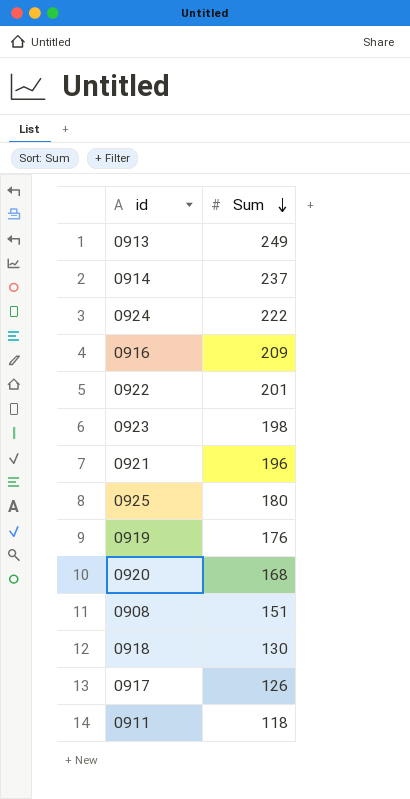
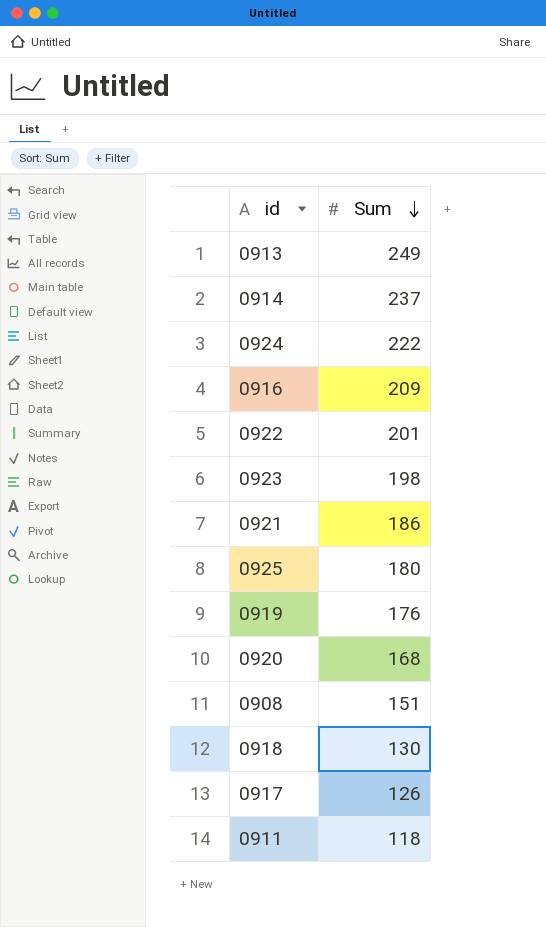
0921 | Sum: 196 -> 186

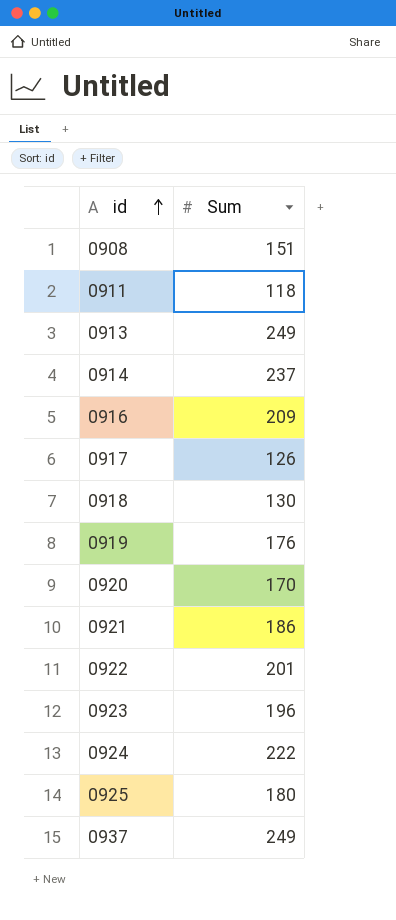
row order: Sum descending -> id ascending
0920 | Sum: 168 -> 170
0923 | Sum: 198 -> 196
row 0937: none -> 249

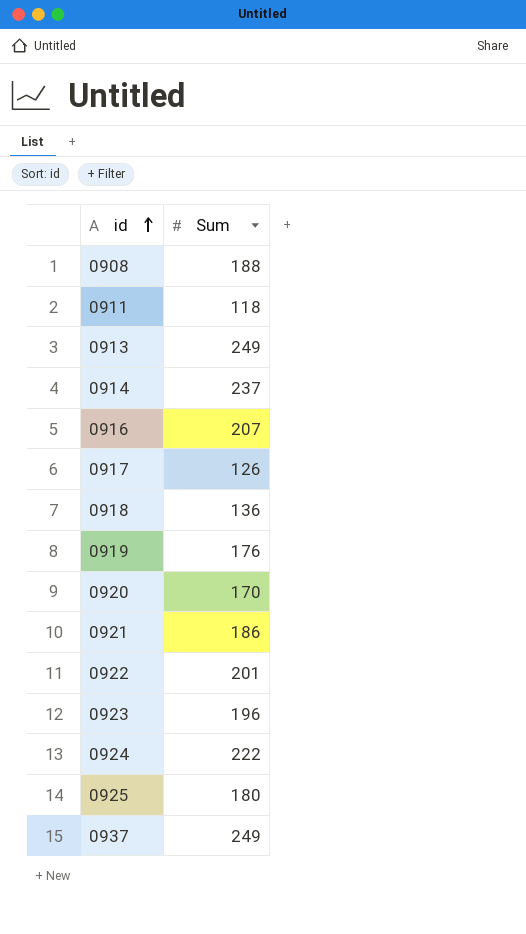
0908 | Sum: 151 -> 188
0916 | Sum: 209 -> 207
0918 | Sum: 130 -> 136

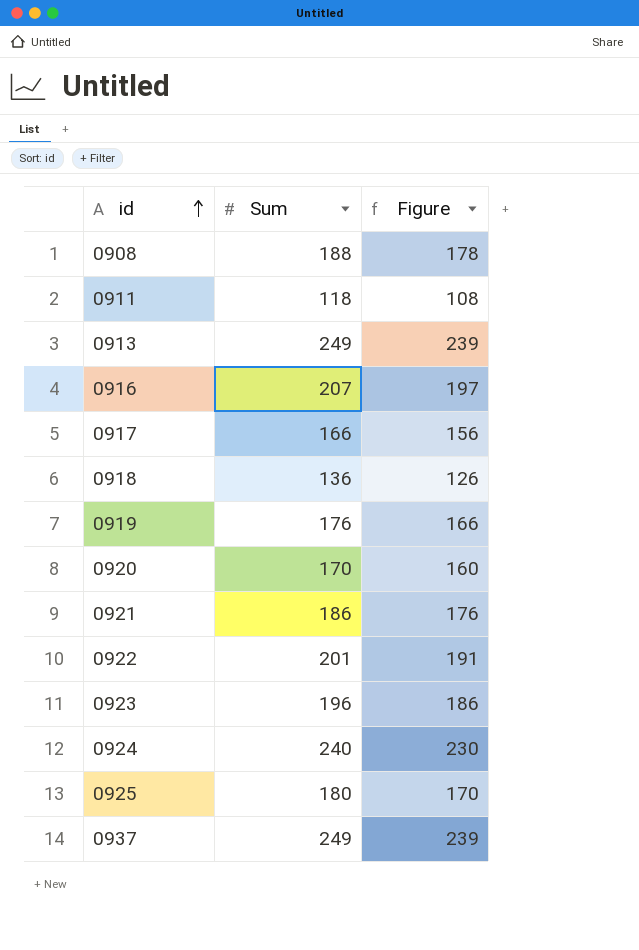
column Figure | formula: none -> [Sum] - 10
row 0914: 237 -> none
0917 | Sum: 126 -> 166
0924 | Sum: 222 -> 240

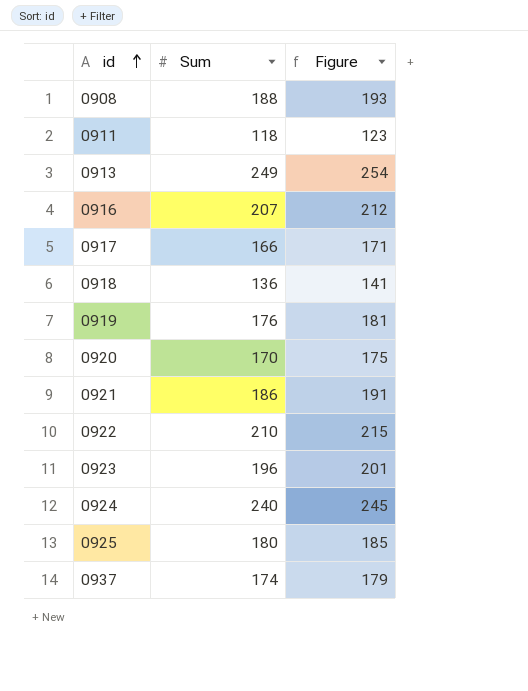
column Figure | formula: [Sum] - 10 -> [Sum] + 5
0922 | Sum: 201 -> 210
0937 | Sum: 249 -> 174

